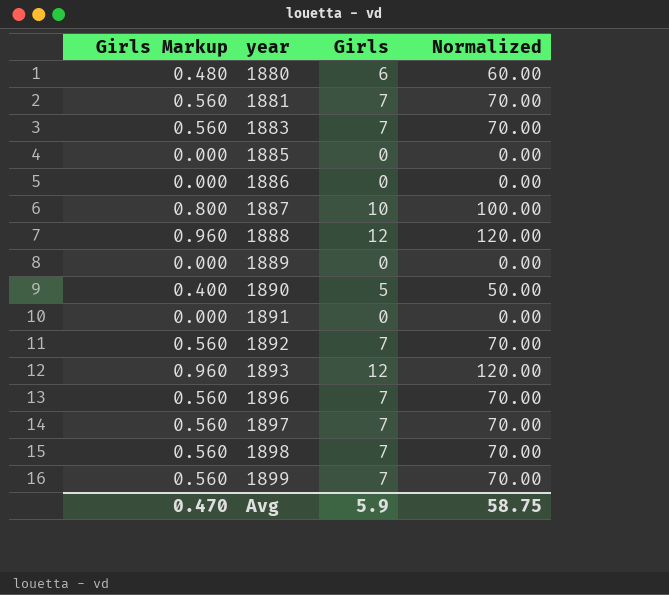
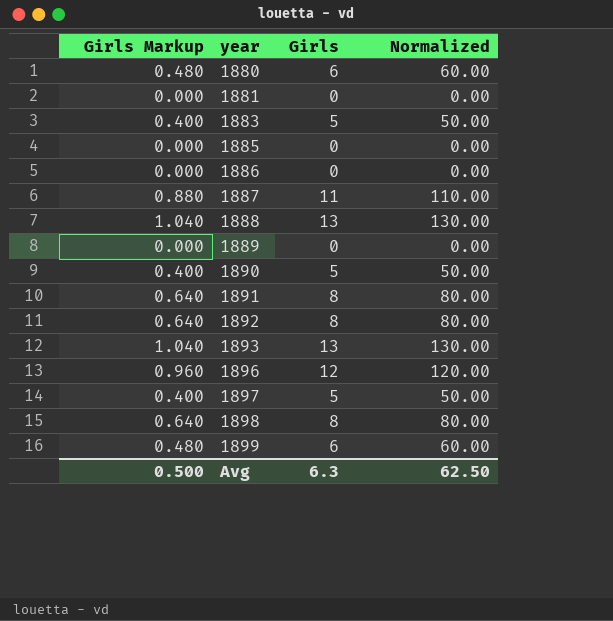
1881 | Girls Markup: 0.560 -> 0.000
1881 | Girls: 7 -> 0
1881 | Normalized: 70.00 -> 0.00
1883 | Girls Markup: 0.560 -> 0.400
1883 | Girls: 7 -> 5
1883 | Normalized: 70.00 -> 50.00
1887 | Girls Markup: 0.800 -> 0.880
1887 | Girls: 10 -> 11
1887 | Normalized: 100.00 -> 110.00
1888 | Girls Markup: 0.960 -> 1.040
1888 | Girls: 12 -> 13
1888 | Normalized: 120.00 -> 130.00
1891 | Girls Markup: 0.000 -> 0.640
1891 | Girls: 0 -> 8
1891 | Normalized: 0.00 -> 80.00
1892 | Girls Markup: 0.560 -> 0.640
1892 | Girls: 7 -> 8
1892 | Normalized: 70.00 -> 80.00
1893 | Girls Markup: 0.960 -> 1.040
1893 | Girls: 12 -> 13
1893 | Normalized: 120.00 -> 130.00
1896 | Girls Markup: 0.560 -> 0.960
1896 | Girls: 7 -> 12
1896 | Normalized: 70.00 -> 120.00
1897 | Girls Markup: 0.560 -> 0.400
1897 | Girls: 7 -> 5
1897 | Normalized: 70.00 -> 50.00
1898 | Girls Markup: 0.560 -> 0.640
1898 | Girls: 7 -> 8
1898 | Normalized: 70.00 -> 80.00
1899 | Girls Markup: 0.560 -> 0.480
1899 | Girls: 7 -> 6
1899 | Normalized: 70.00 -> 60.00
Avg | Girls Markup: 0.470 -> 0.500
Avg | Girls: 5.9 -> 6.3
Avg | Normalized: 58.75 -> 62.50

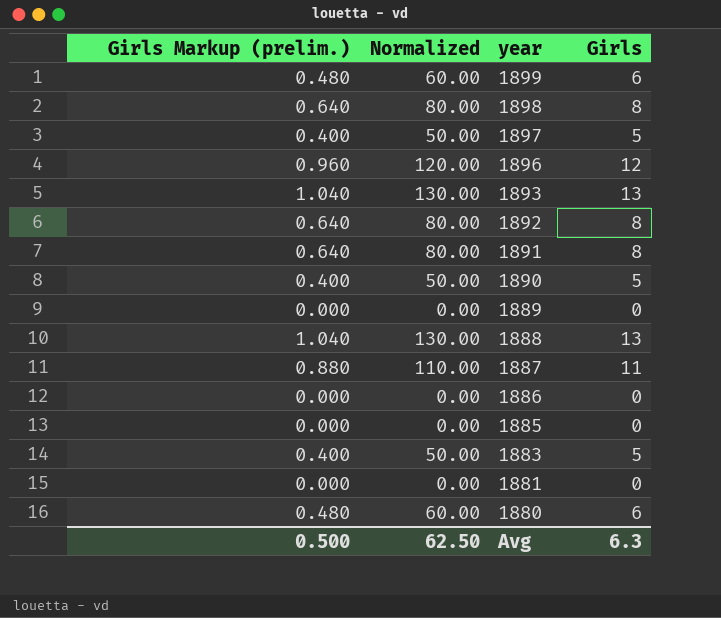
row order: year ascending -> year descending
column name: Girls Markup -> Girls Markup (prelim.)
column Normalized | position: 4 -> 2

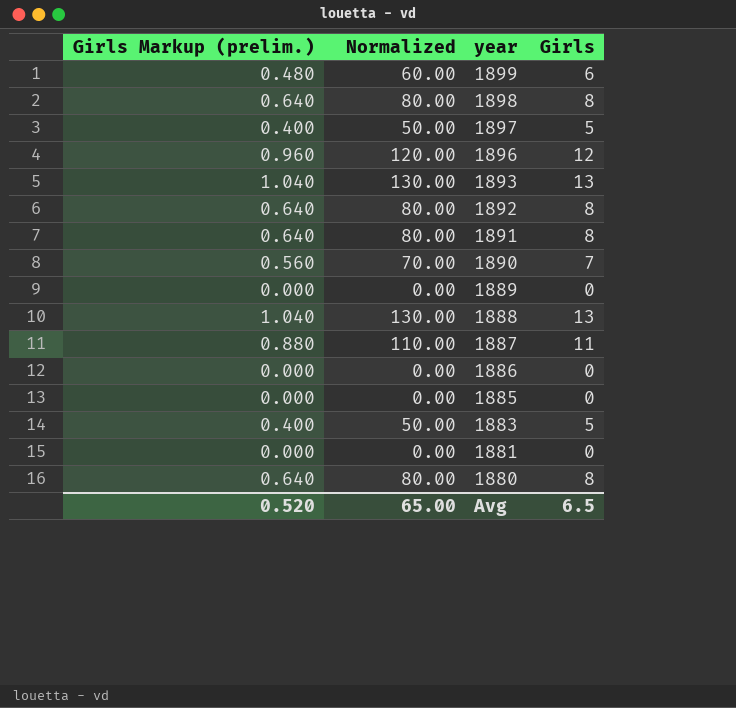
1890 | Girls Markup (prelim.): 0.400 -> 0.560
1890 | Normalized: 50.00 -> 70.00
1890 | Girls: 5 -> 7
1880 | Girls Markup (prelim.): 0.480 -> 0.640
1880 | Normalized: 60.00 -> 80.00
1880 | Girls: 6 -> 8
Avg | Girls Markup (prelim.): 0.500 -> 0.520
Avg | Normalized: 62.50 -> 65.00
Avg | Girls: 6.3 -> 6.5

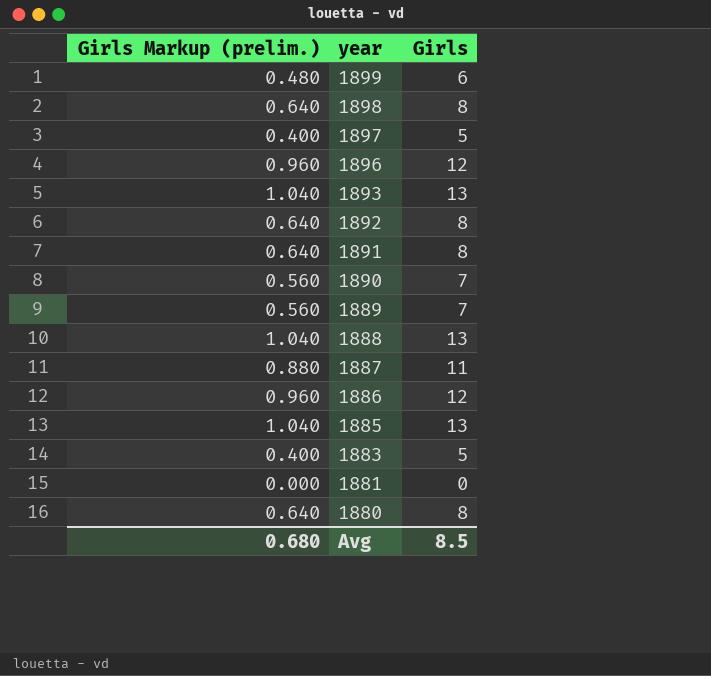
column Normalized | formula: [Girls] * 10 -> none
1889 | Girls Markup (prelim.): 0.000 -> 0.560
1889 | Girls: 0 -> 7
1886 | Girls Markup (prelim.): 0.000 -> 0.960
1886 | Girls: 0 -> 12
1885 | Girls Markup (prelim.): 0.000 -> 1.040
1885 | Girls: 0 -> 13
Avg | Girls Markup (prelim.): 0.520 -> 0.680
Avg | Girls: 6.5 -> 8.5

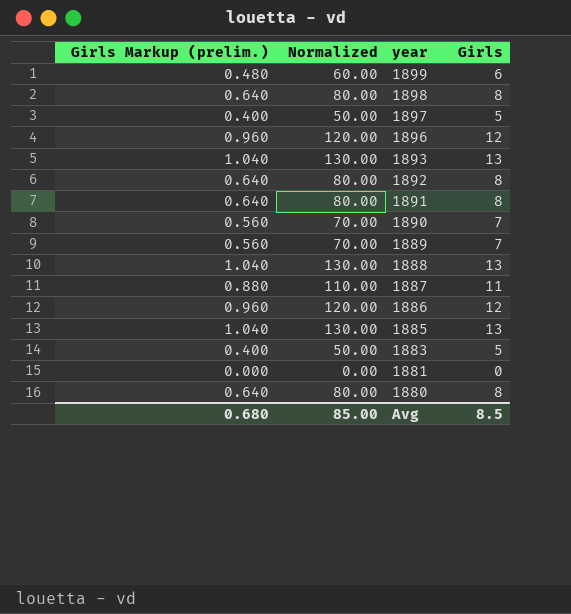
column Normalized | formula: none -> [Girls] * 10

